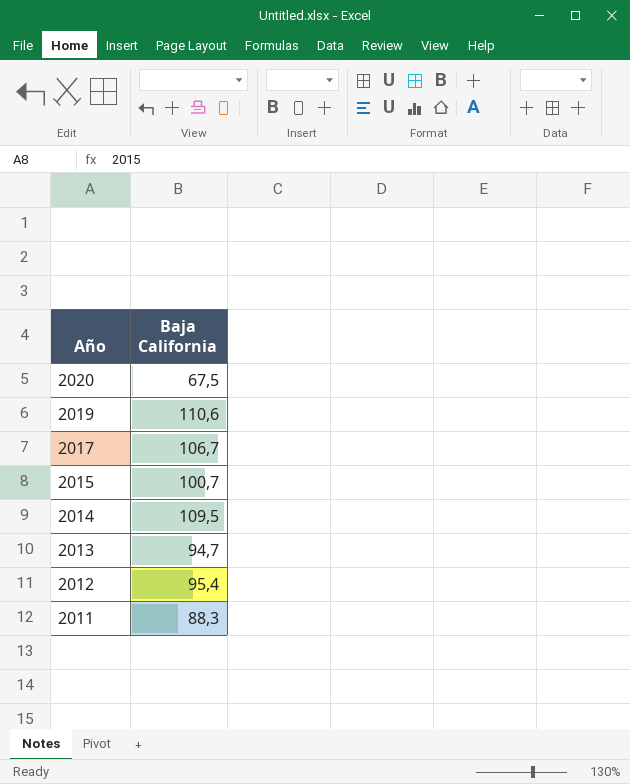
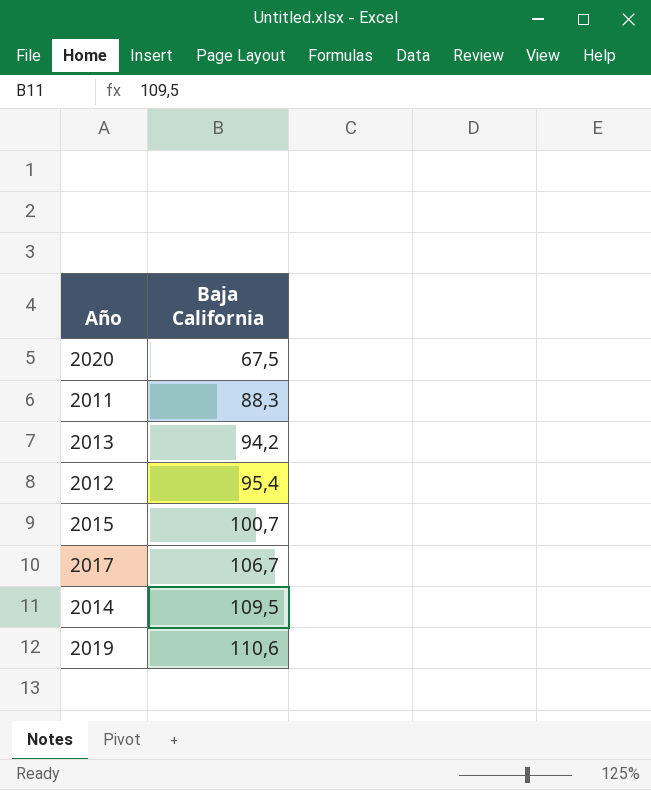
row order: Año descending -> Baja California ascending
2013 | Baja California: 94,7 -> 94,2

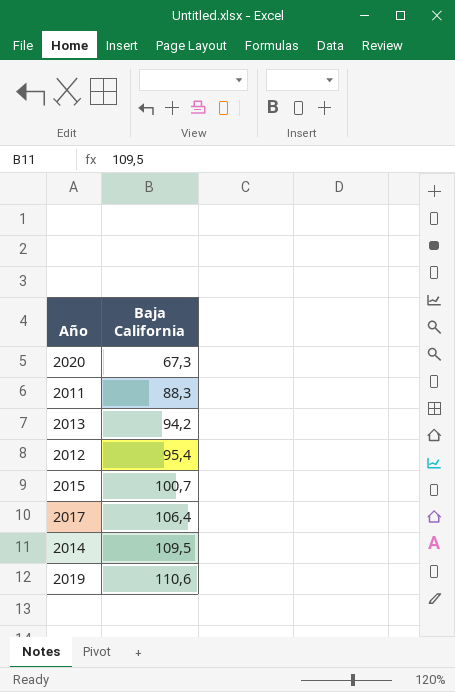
2020 | Baja California: 67,5 -> 67,3
2017 | Baja California: 106,7 -> 106,4

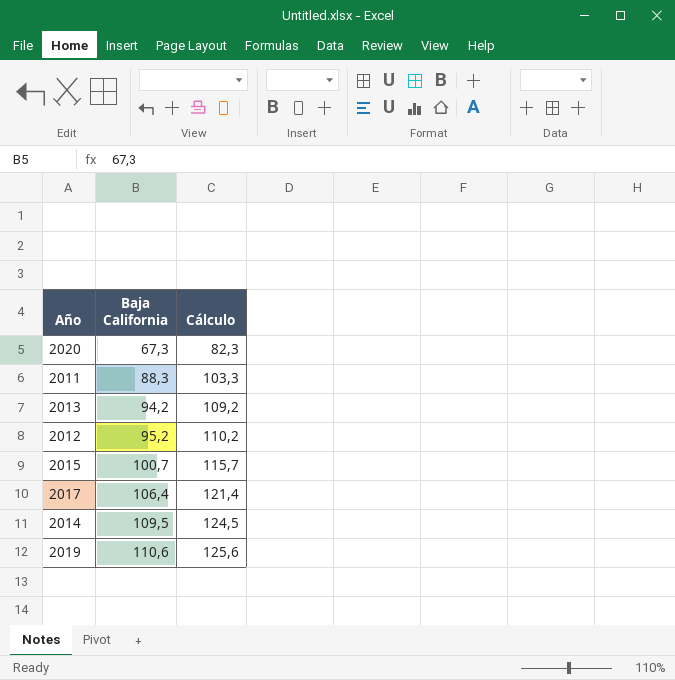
column Cálculo | formula: none -> [Baja California] + 15
2012 | Baja California: 95,4 -> 95,2

